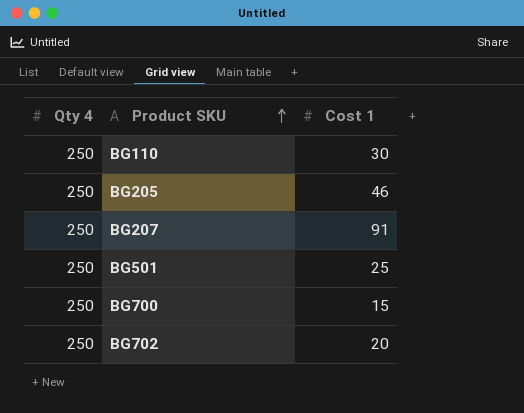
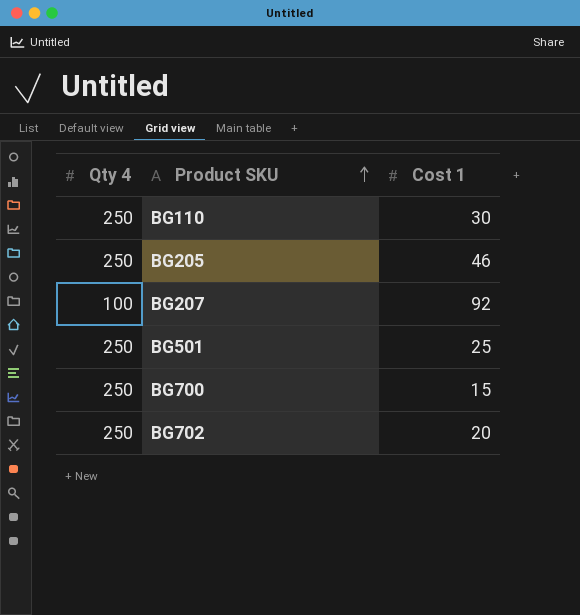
BG207 | Qty 4: 250 -> 100
BG207 | Cost 1: 91 -> 92

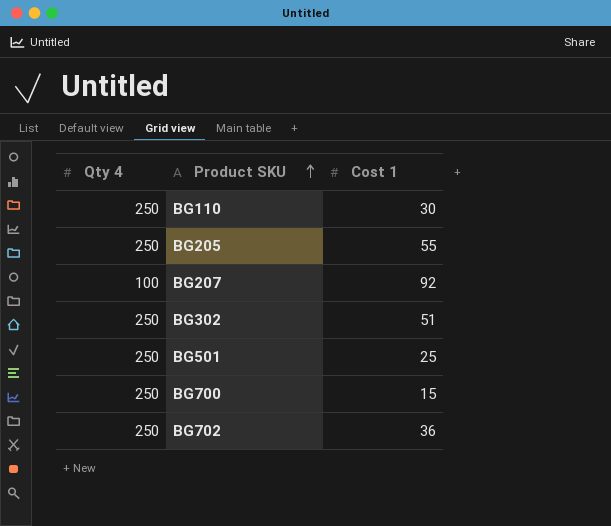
BG205 | Cost 1: 46 -> 55
row BG302: none -> 250 | 51
BG702 | Cost 1: 20 -> 36

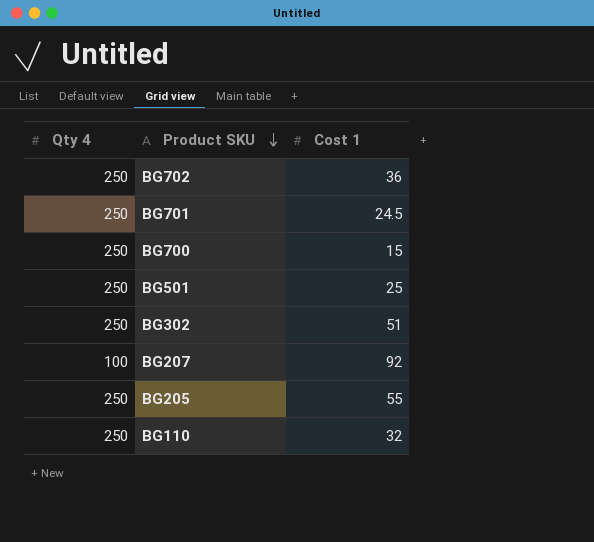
row order: Product SKU ascending -> Product SKU descending
row BG701: none -> 250 | 24.5
BG110 | Cost 1: 30 -> 32

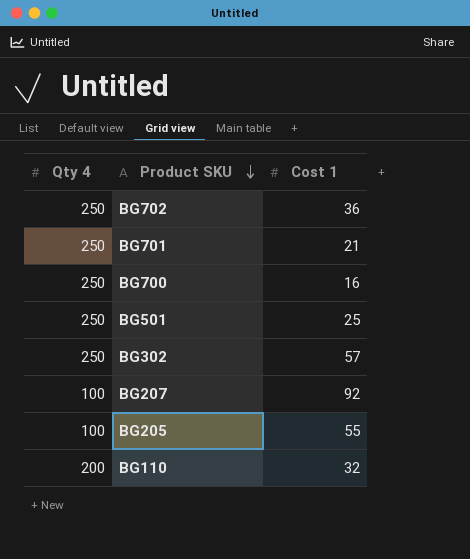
BG701 | Cost 1: 24.5 -> 21
BG700 | Cost 1: 15 -> 16
BG302 | Cost 1: 51 -> 57
BG205 | Qty 4: 250 -> 100
BG110 | Qty 4: 250 -> 200

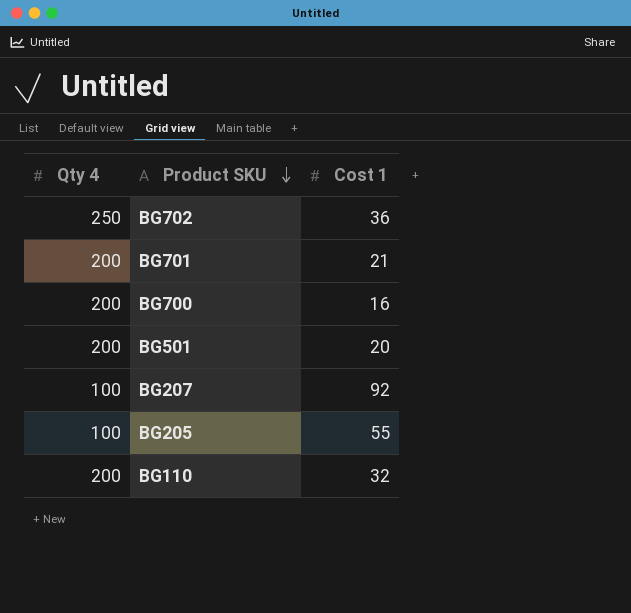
row BG302: 250 | 57 -> none
BG701 | Qty 4: 250 -> 200
BG700 | Qty 4: 250 -> 200
BG501 | Qty 4: 250 -> 200
BG501 | Cost 1: 25 -> 20

